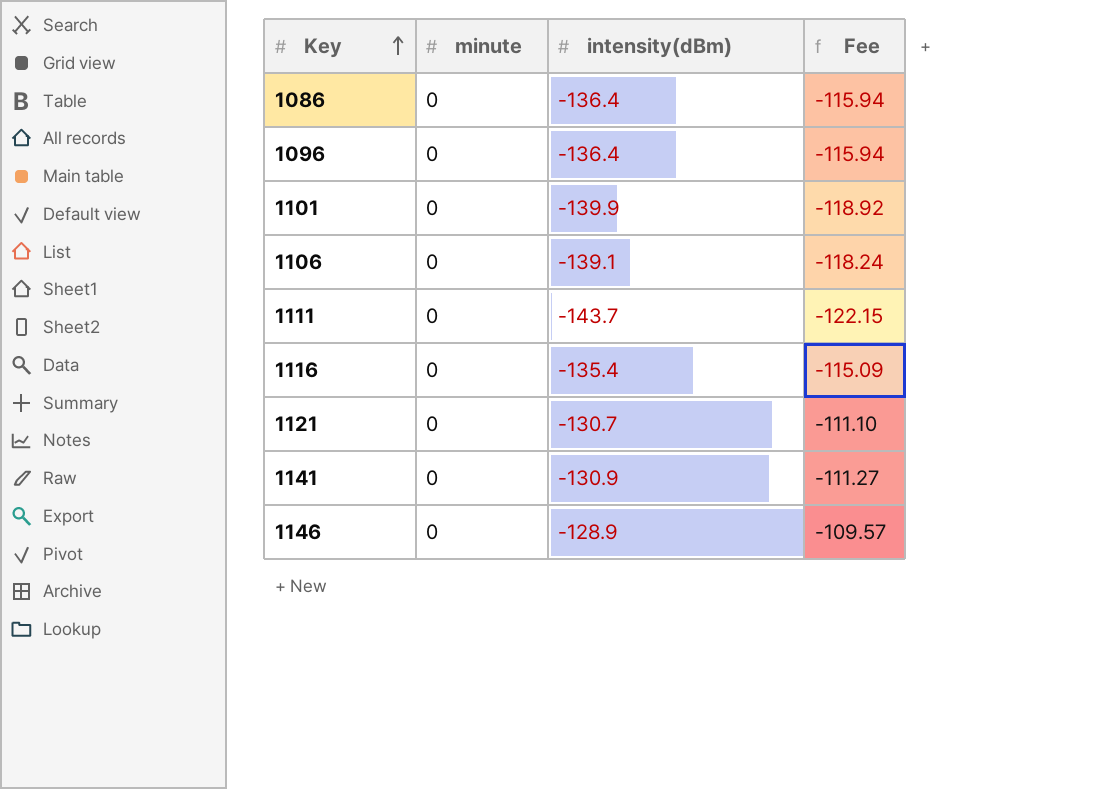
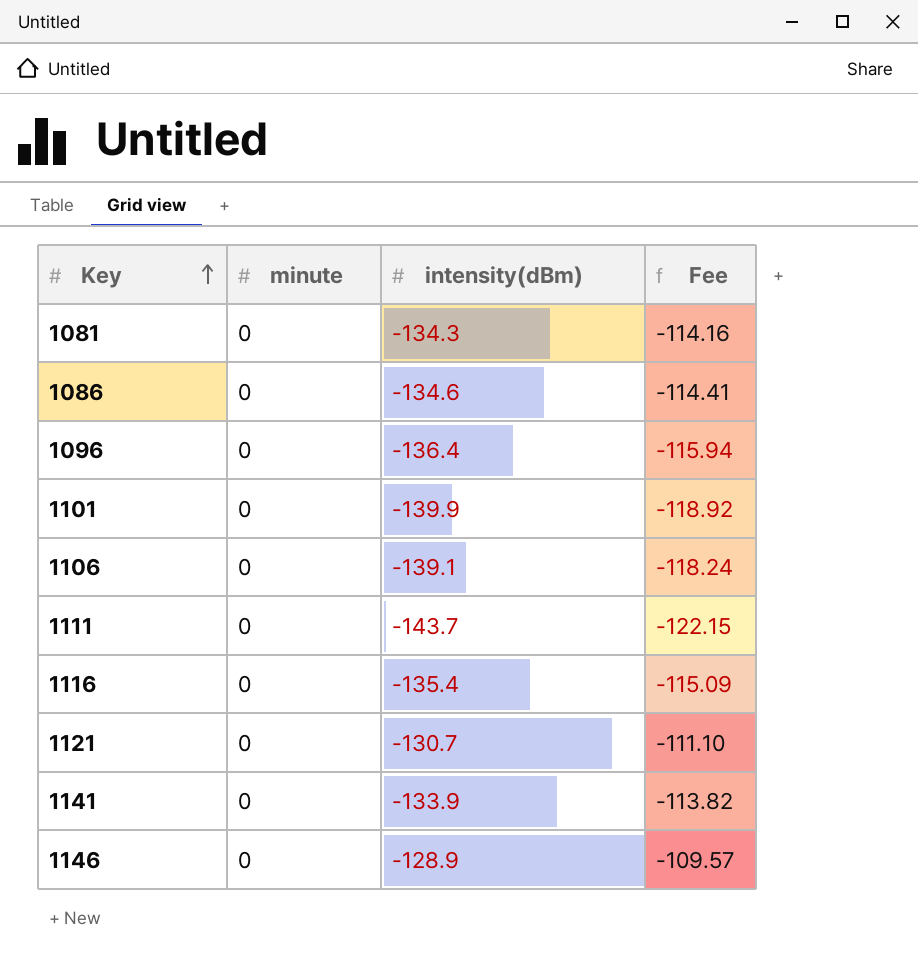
row 1081: none -> 0 | -134.3 | -114.16
1086 | intensity(dBm): -136.4 -> -134.6
1086 | Fee: -115.94 -> -114.41
1141 | intensity(dBm): -130.9 -> -133.9
1141 | Fee: -111.27 -> -113.82

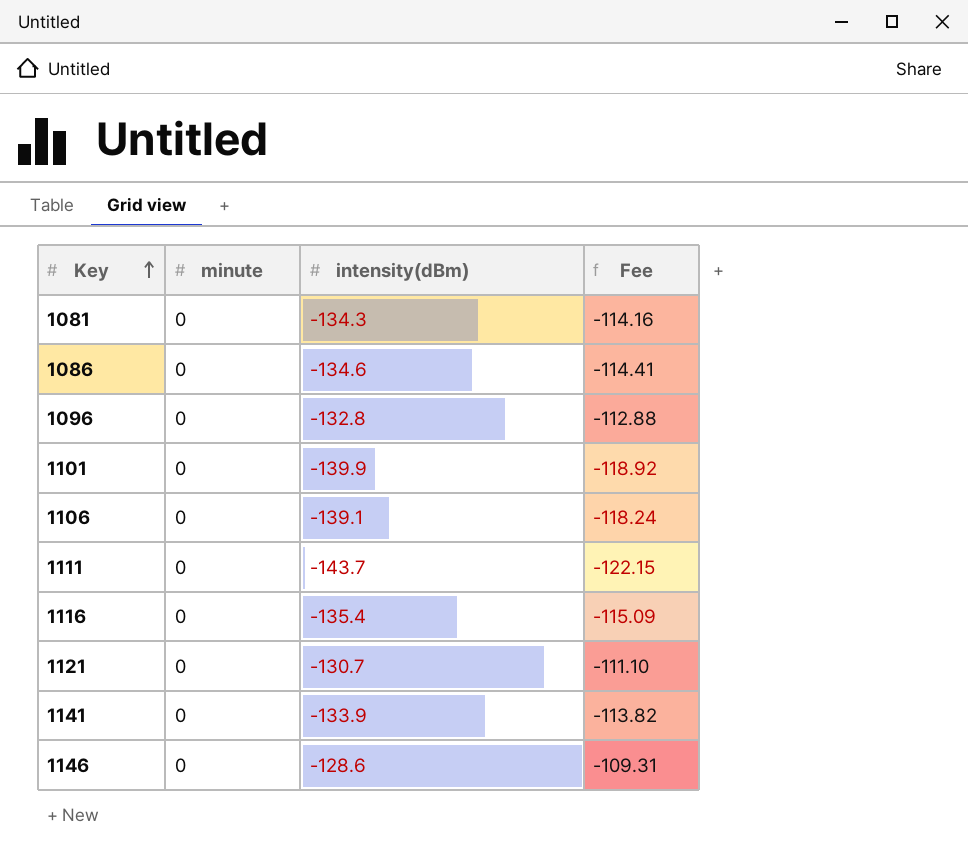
1096 | intensity(dBm): -136.4 -> -132.8
1096 | Fee: -115.94 -> -112.88
1146 | intensity(dBm): -128.9 -> -128.6
1146 | Fee: -109.57 -> -109.31

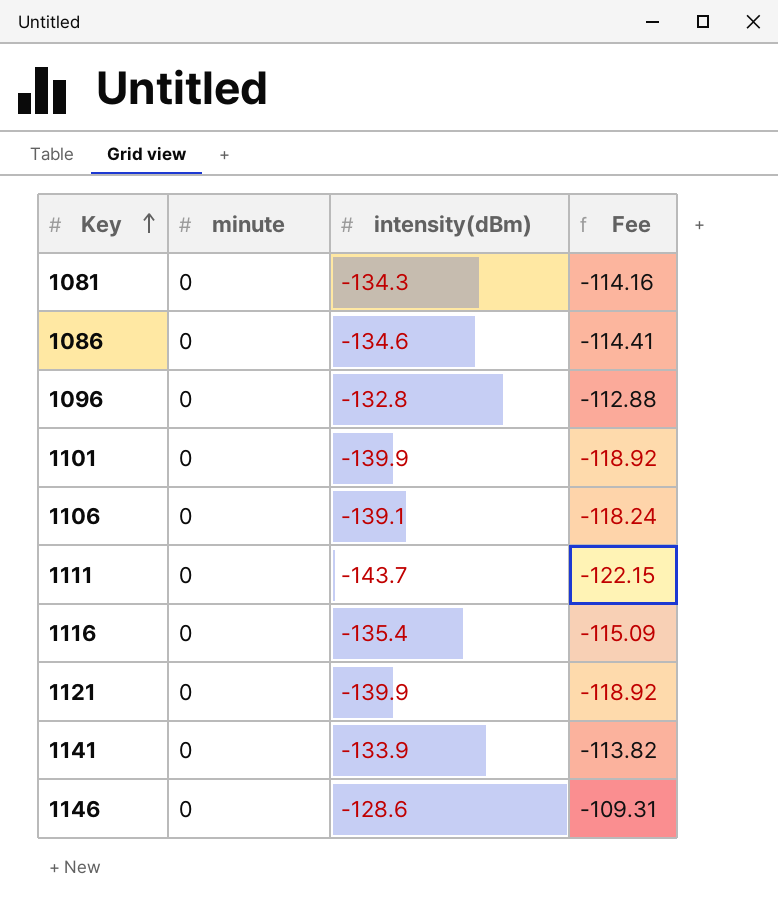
1121 | intensity(dBm): -130.7 -> -139.9
1121 | Fee: -111.10 -> -118.92

